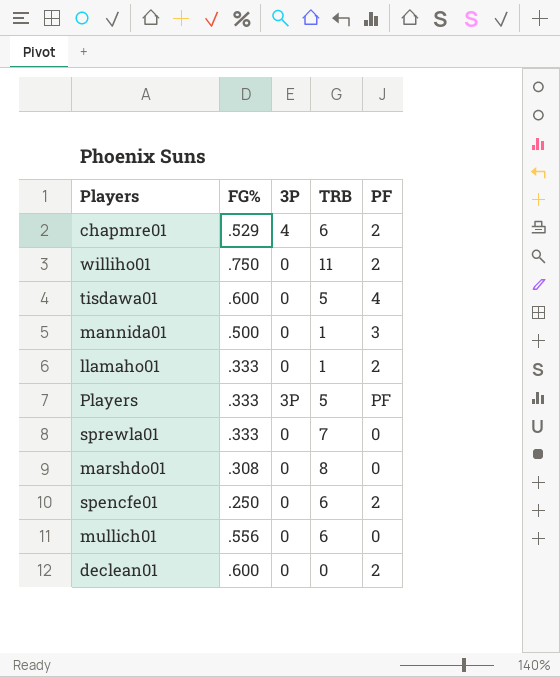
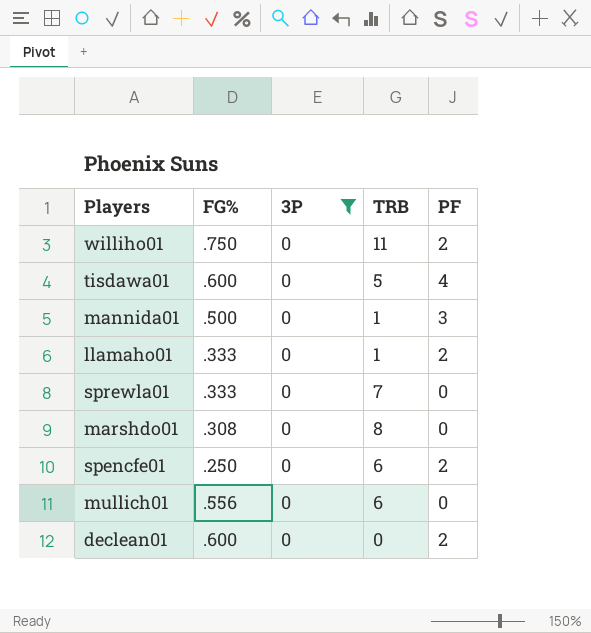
filter: none -> 3P = 0

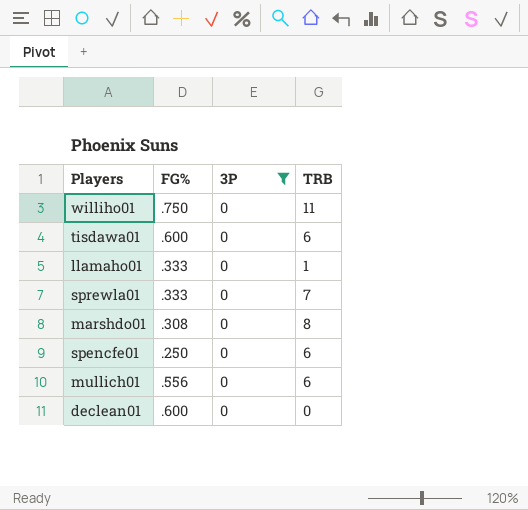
column PF | position: 5 -> none
row mannida01: .500 | 0 | 1 | 3 -> none
tisdawa01 | TRB: 5 -> 6

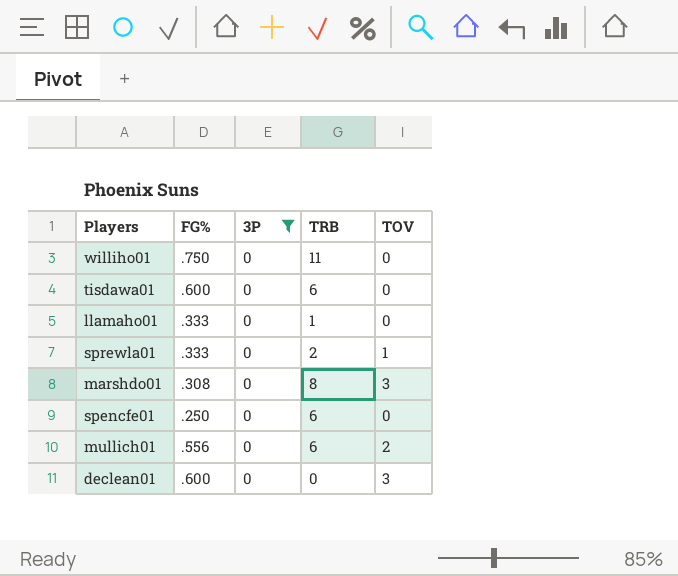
column TOV | position: none -> 5
sprewla01 | TRB: 7 -> 2

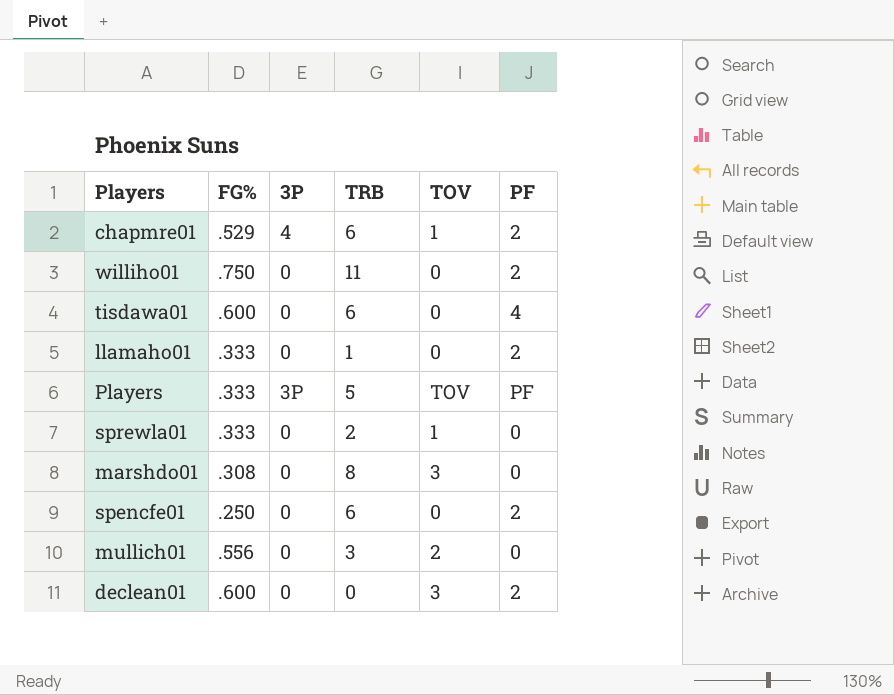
filter: 3P = 0 -> none
column PF | position: none -> 6
mullich01 | TRB: 6 -> 3

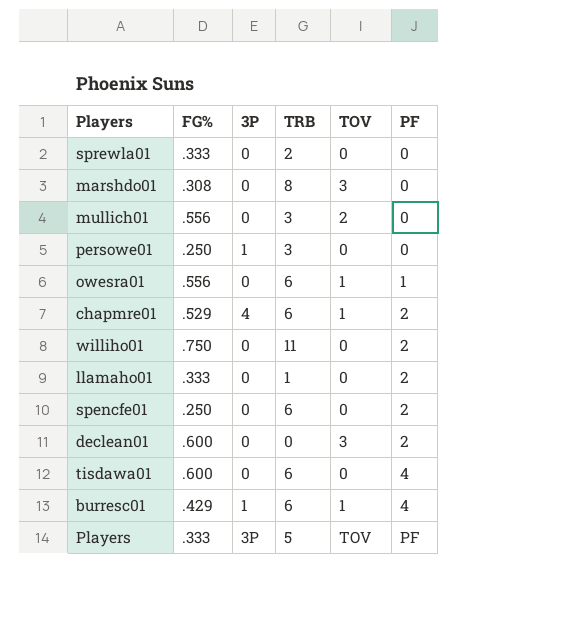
row order: none -> PF ascending
sprewla01 | TOV: 1 -> 0
row persowe01: none -> .250 | 1 | 3 | 0 | 0
row owesra01: none -> .556 | 0 | 6 | 1 | 1
row burresc01: none -> .429 | 1 | 6 | 1 | 4

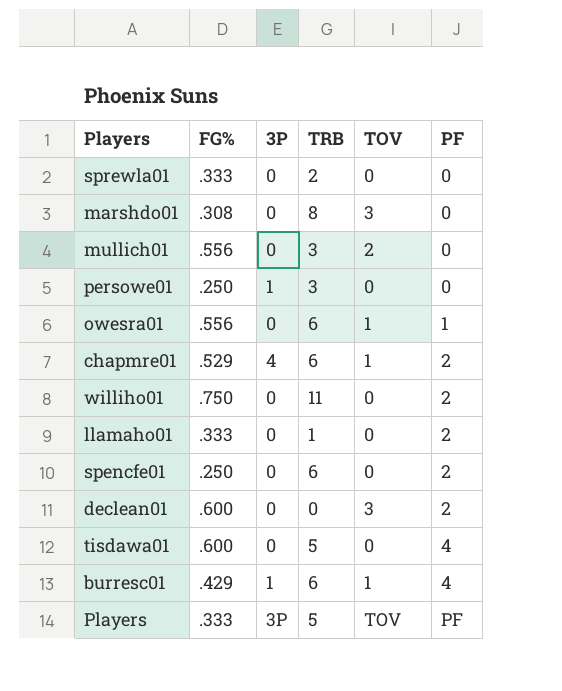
tisdawa01 | TRB: 6 -> 5

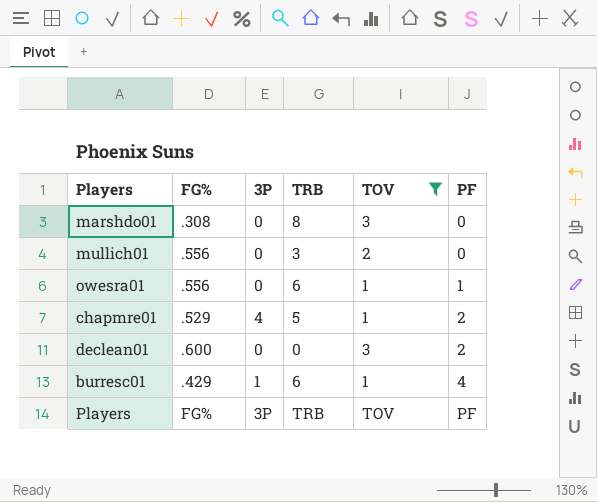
filter: none -> TOV != 0
chapmre01 | TRB: 6 -> 5
Players | FG%: .333 -> FG%
Players | TRB: 5 -> TRB

